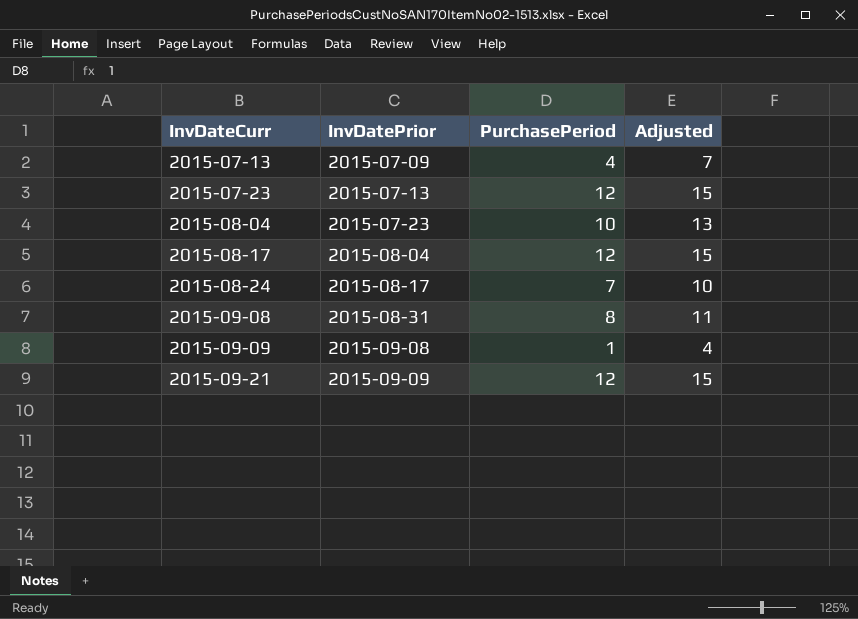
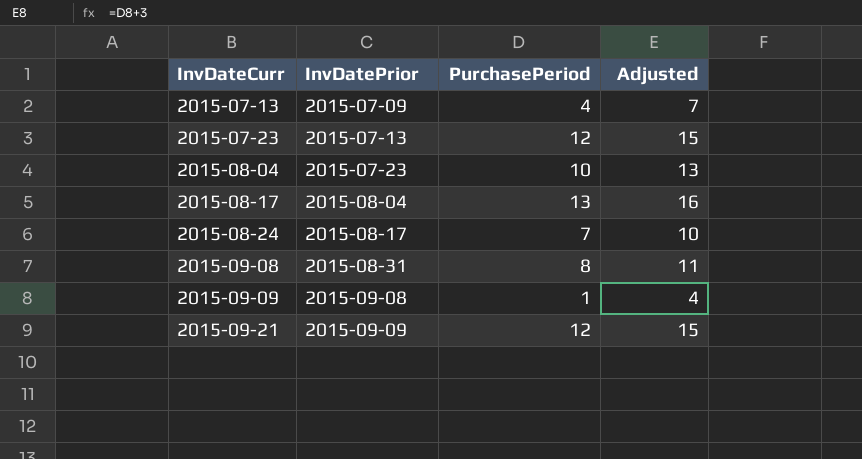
2015-08-17 | PurchasePeriod: 12 -> 13
2015-08-17 | Adjusted: 15 -> 16

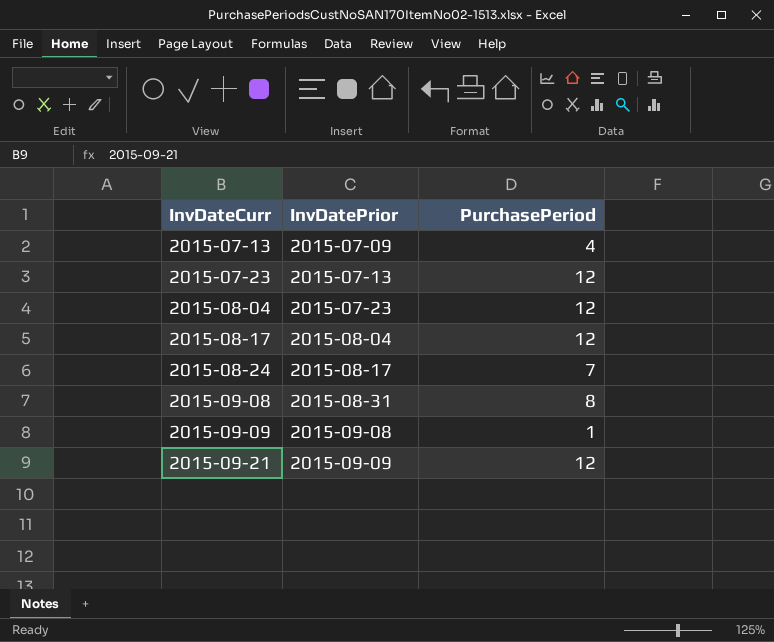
column Adjusted | formula: [PurchasePeriod] + 3 -> none
2015-08-04 | PurchasePeriod: 10 -> 12
2015-08-17 | PurchasePeriod: 13 -> 12

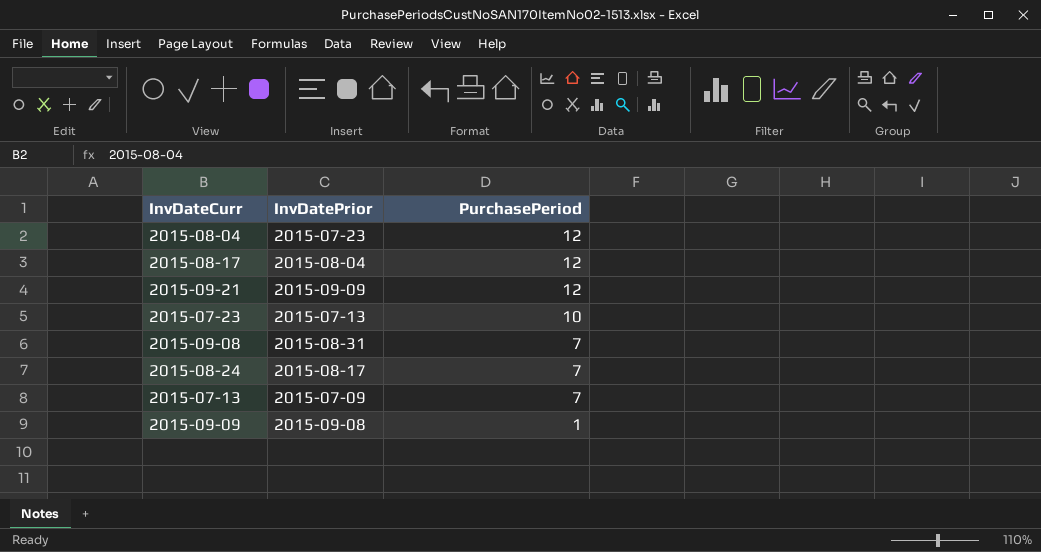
row order: InvDateCurr ascending -> PurchasePeriod descending
2015-07-23 | PurchasePeriod: 12 -> 10
2015-09-08 | PurchasePeriod: 8 -> 7
2015-07-13 | PurchasePeriod: 4 -> 7

